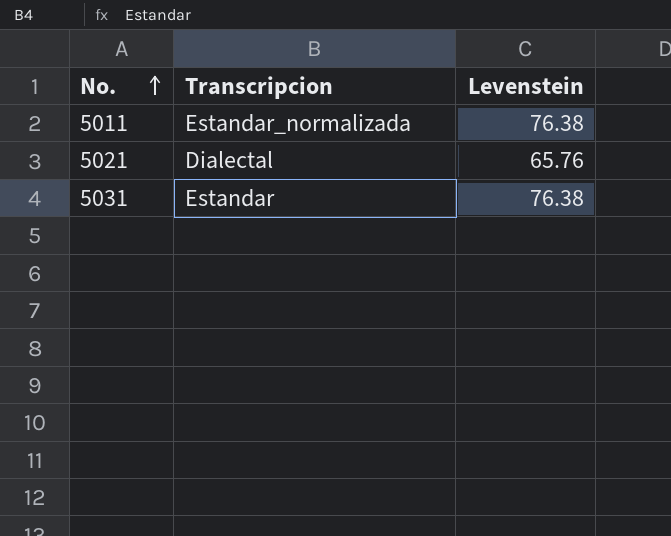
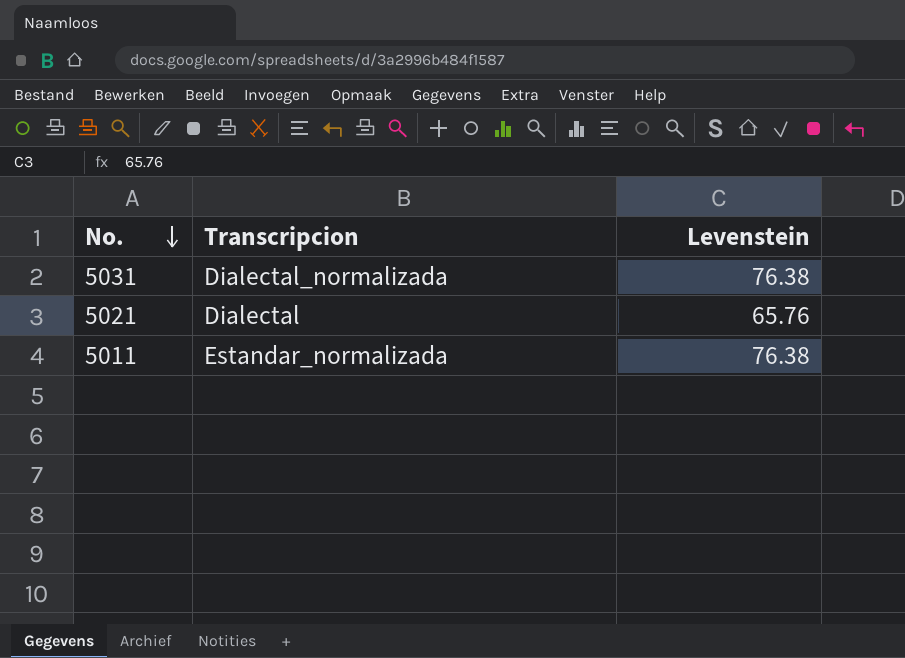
row order: No. ascending -> No. descending
5031 | Transcripcion: Estandar -> Dialectal_normalizada

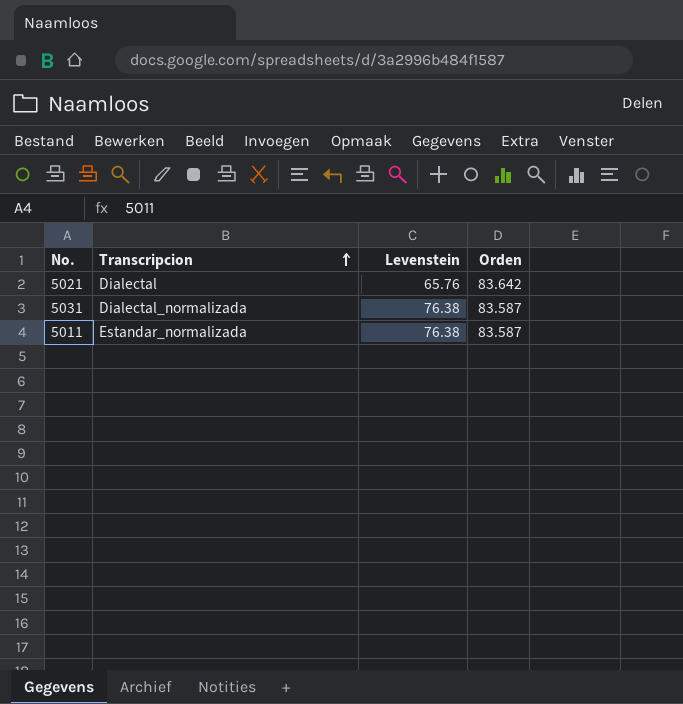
row order: No. descending -> Transcripcion ascending
column Orden | position: none -> 4

